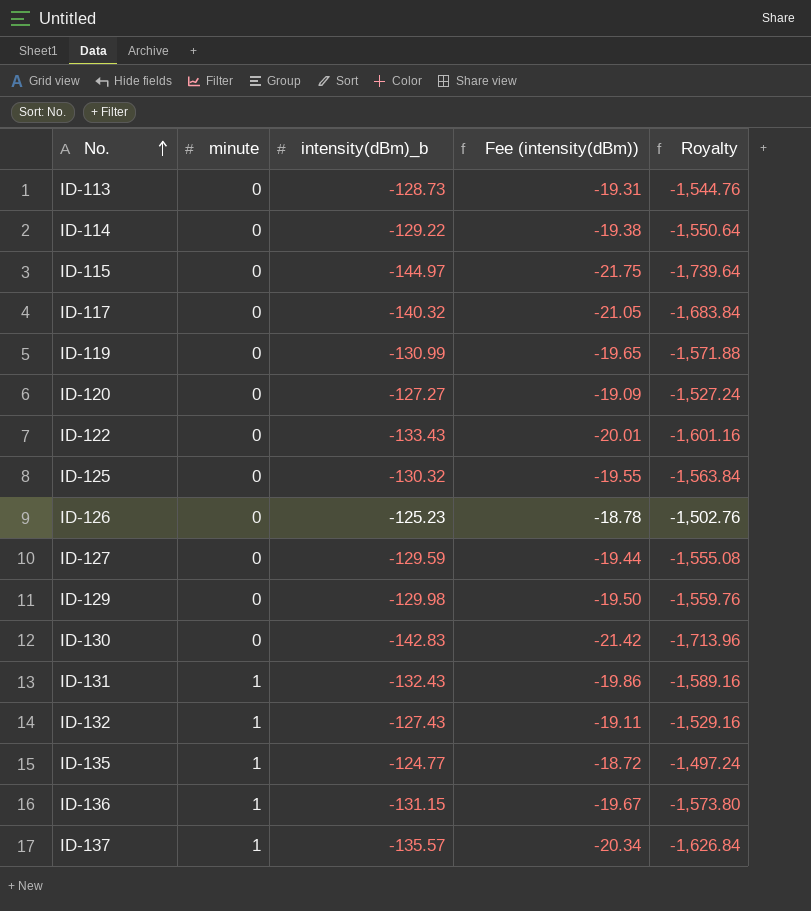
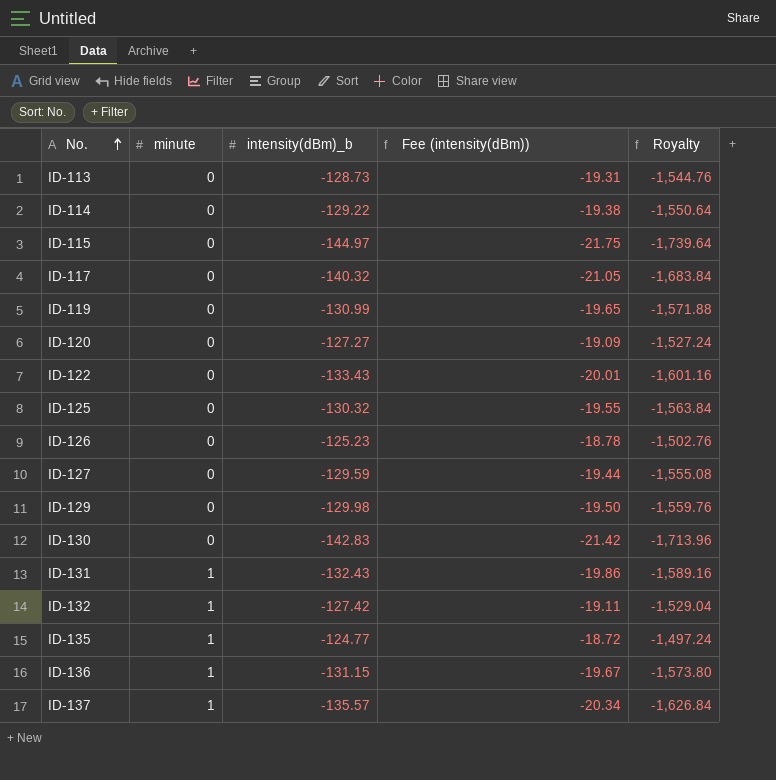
ID-132 | intensity(dBm)_b: -127.43 -> -127.42
ID-132 | Royalty: -1,529.16 -> -1,529.04

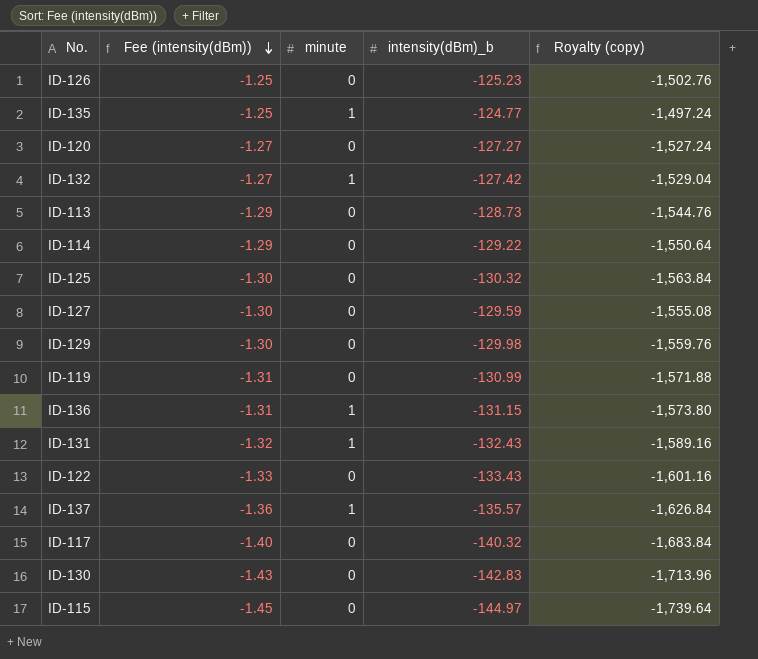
row order: No. ascending -> Fee (intensity(dBm)) descending
column Fee (intensity(dBm)) | formula: [intensity(dBm)_b] * 0.15 -> [intensity(dBm)_b] * 0.01
column Fee (intensity(dBm)) | position: 4 -> 2
column name: Royalty -> Royalty (copy)

